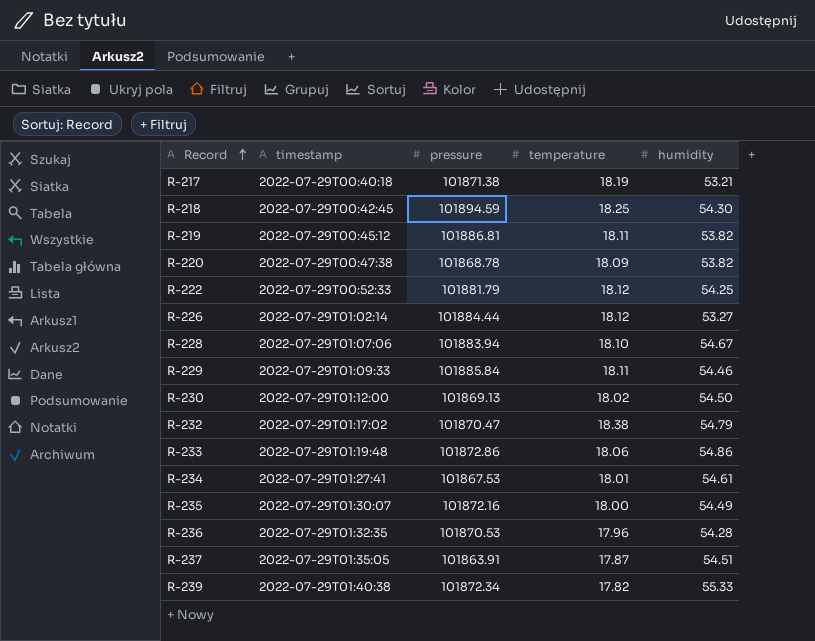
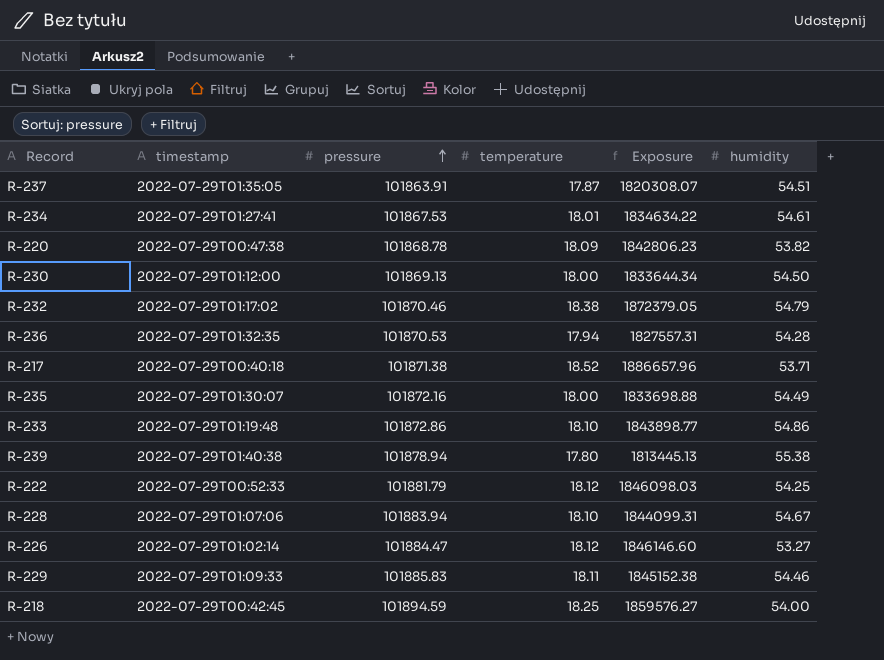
row order: Record ascending -> pressure ascending
column Exposure | formula: none -> [pressure] * [temperature]
row R-219: 2022-07-29T00:45:12 | 101886.81 | 18.11 | 53.82 -> none
R-230 | temperature: 18.02 -> 18.00
R-232 | pressure: 101870.47 -> 101870.46
R-236 | temperature: 17.96 -> 17.94
R-217 | temperature: 18.19 -> 18.52
R-217 | humidity: 53.21 -> 53.71
R-233 | temperature: 18.06 -> 18.10
R-239 | pressure: 101872.34 -> 101878.94
R-239 | temperature: 17.82 -> 17.80
R-239 | humidity: 55.33 -> 55.38
R-226 | pressure: 101884.44 -> 101884.47
R-229 | pressure: 101885.84 -> 101885.83
R-218 | humidity: 54.30 -> 54.00

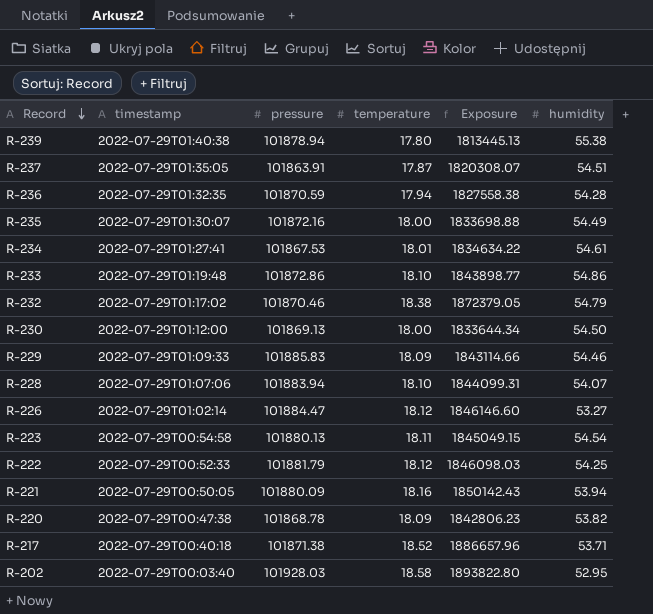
row order: pressure ascending -> Record descending
row R-218: 2022-07-29T00:42:45 | 101894.59 | 18.25 | 1859576.27 | 54.00 -> none
R-236 | pressure: 101870.53 -> 101870.59
R-236 | Exposure: 1827557.31 -> 1827558.38
R-229 | temperature: 18.11 -> 18.09
R-229 | Exposure: 1845152.38 -> 1843114.66
R-228 | humidity: 54.67 -> 54.07
row R-223: none -> 2022-07-29T00:54:58 | 101880.13 | 18.11 | 1845049.15 | 54.54
row R-221: none -> 2022-07-29T00:50:05 | 101880.09 | 18.16 | 1850142.43 | 53.94
row R-202: none -> 2022-07-29T00:03:40 | 101928.03 | 18.58 | 1893822.80 | 52.95

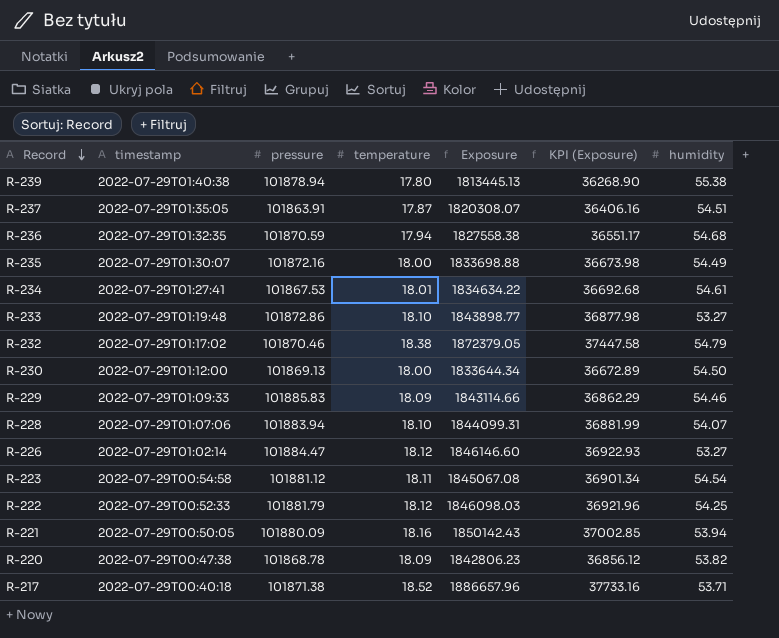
column KPI (Exposure) | formula: none -> [Exposure] * 0.02
row R-202: 2022-07-29T00:03:40 | 101928.03 | 18.58 | 1893822.80 | 52.95 -> none
R-236 | humidity: 54.28 -> 54.68
R-233 | humidity: 54.86 -> 53.27
R-223 | pressure: 101880.13 -> 101881.12
R-223 | Exposure: 1845049.15 -> 1845067.08

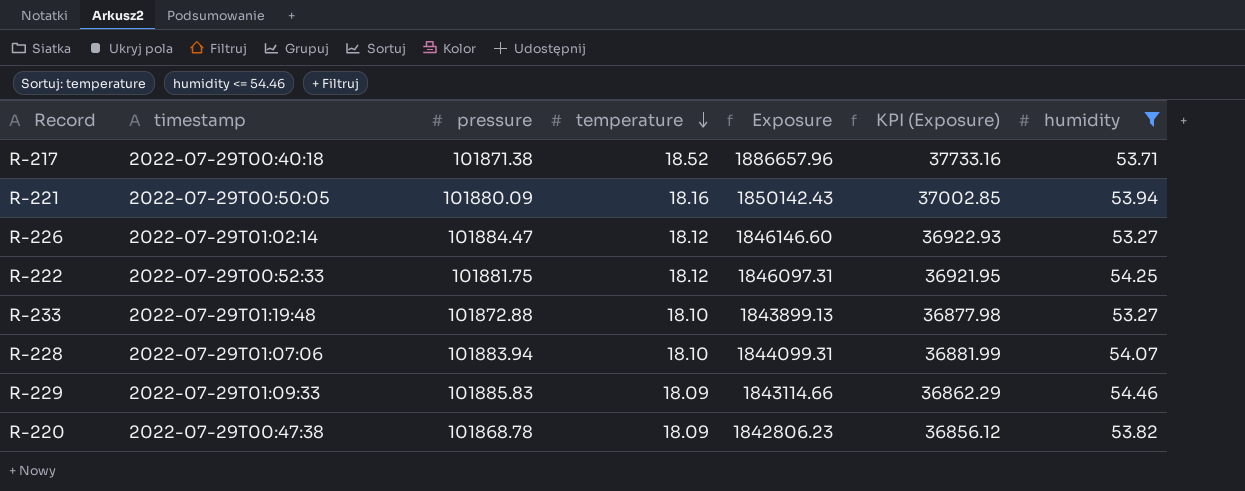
filter: none -> humidity <= 54.46
row order: Record descending -> temperature descending
R-222 | pressure: 101881.79 -> 101881.75
R-222 | Exposure: 1846098.03 -> 1846097.31
R-222 | KPI (Exposure): 36921.96 -> 36921.95
R-233 | pressure: 101872.86 -> 101872.88
R-233 | Exposure: 1843898.77 -> 1843899.13

